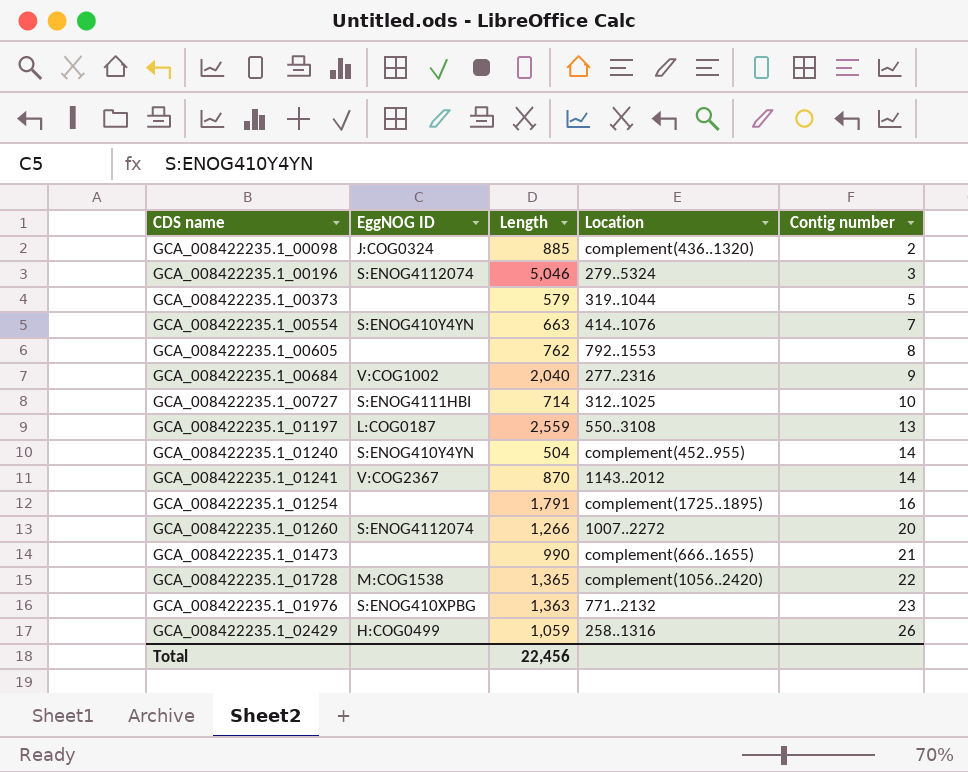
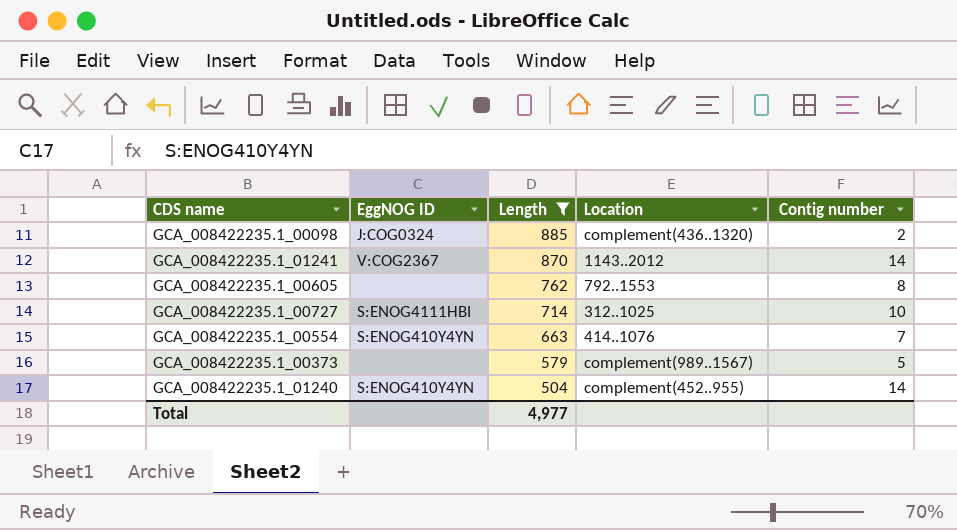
filter: none -> Length <= 885
row order: CDS name ascending -> Length descending
GCA_008422235.1_00373 | Location: 319..1044 -> complement(989..1567)
Total | Length: 22,456 -> 4,977

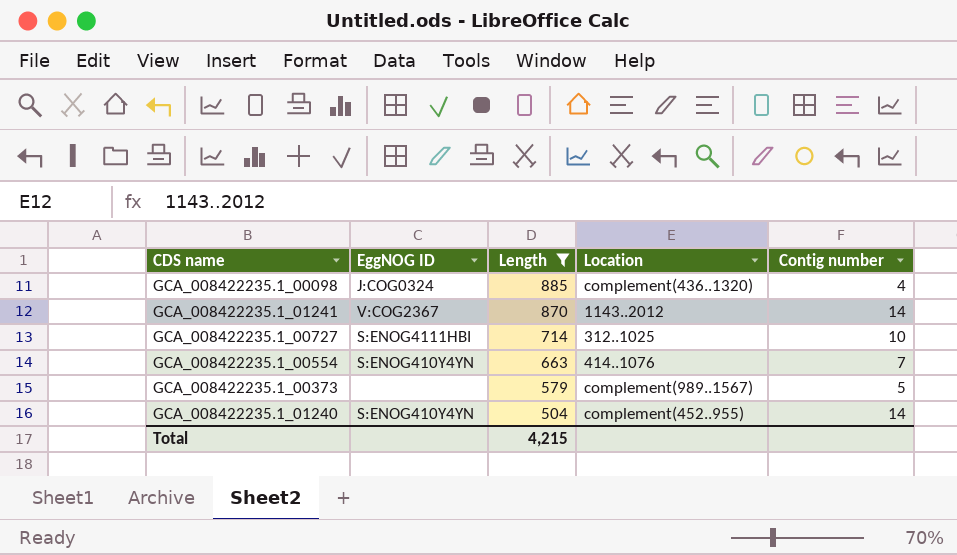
row GCA_008422235.1_00605: none | 762 | 792..1553 | 8 -> none
GCA_008422235.1_00098 | Contig number: 2 -> 4
Total | Length: 4,977 -> 4,215

